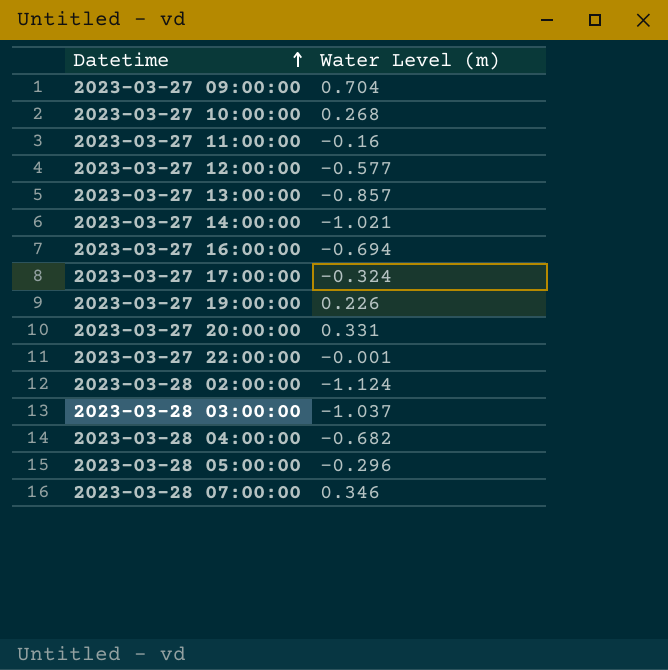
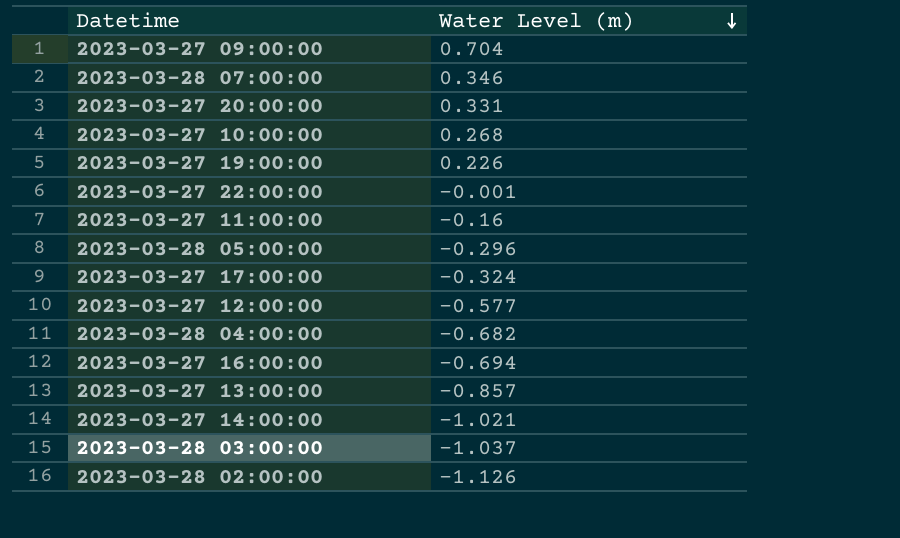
row order: Datetime ascending -> Water Level (m) descending
2023-03-28 02:00:00 | Water Level (m): -1.124 -> -1.126

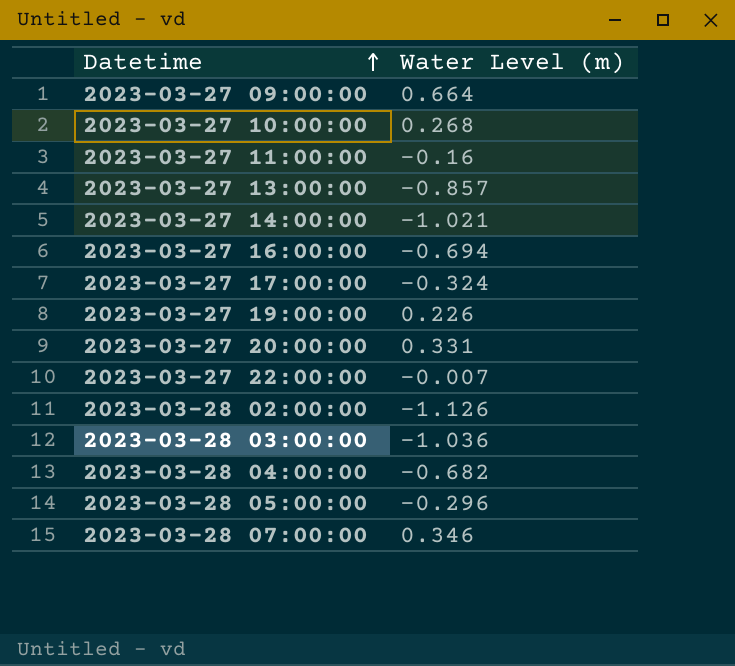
row order: Water Level (m) descending -> Datetime ascending
row 2023-03-27 12:00:00: -0.577 -> none
2023-03-27 09:00:00 | Water Level (m): 0.704 -> 0.664
2023-03-27 22:00:00 | Water Level (m): -0.001 -> -0.007
2023-03-28 03:00:00 | Water Level (m): -1.037 -> -1.036

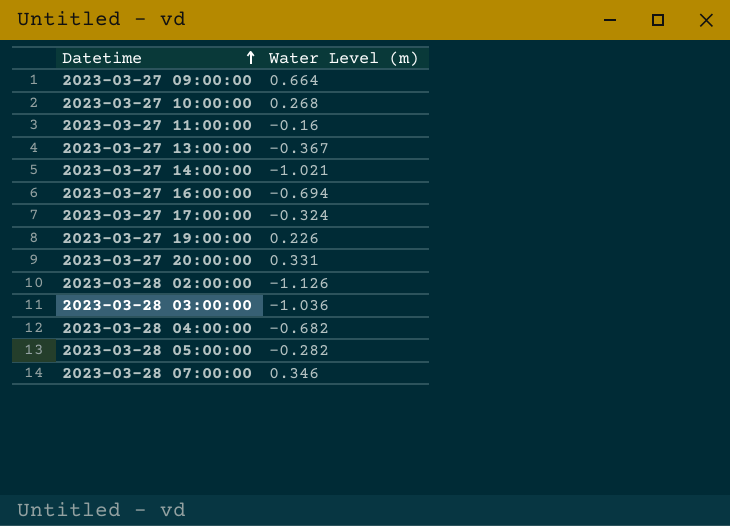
row 2023-03-27 22:00:00: -0.007 -> none
2023-03-27 13:00:00 | Water Level (m): -0.857 -> -0.367
2023-03-28 05:00:00 | Water Level (m): -0.296 -> -0.282

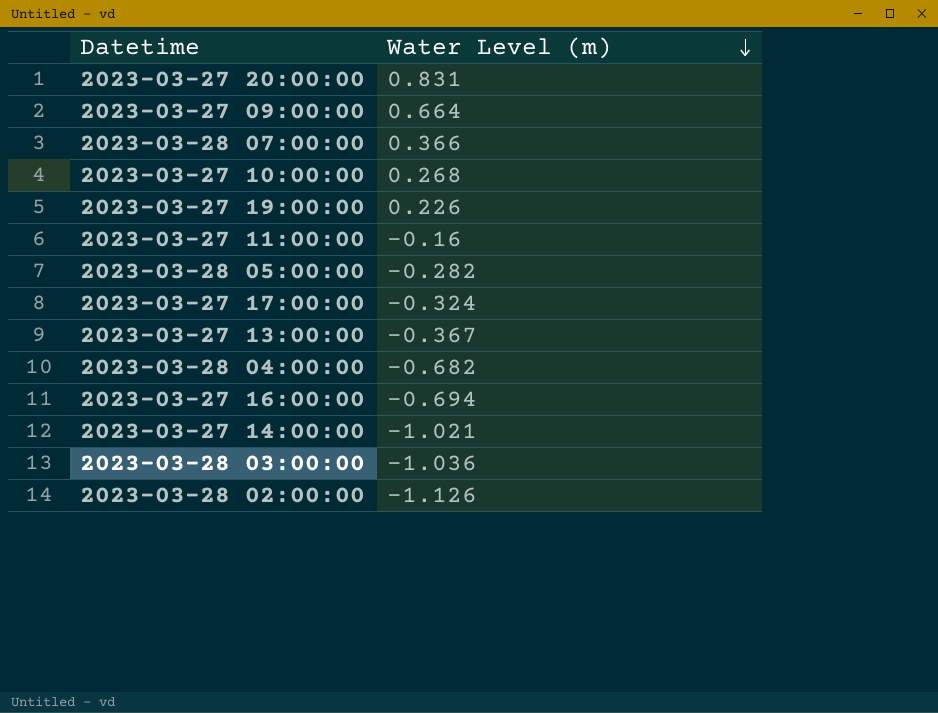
row order: Datetime ascending -> Water Level (m) descending
2023-03-27 20:00:00 | Water Level (m): 0.331 -> 0.831
2023-03-28 07:00:00 | Water Level (m): 0.346 -> 0.366

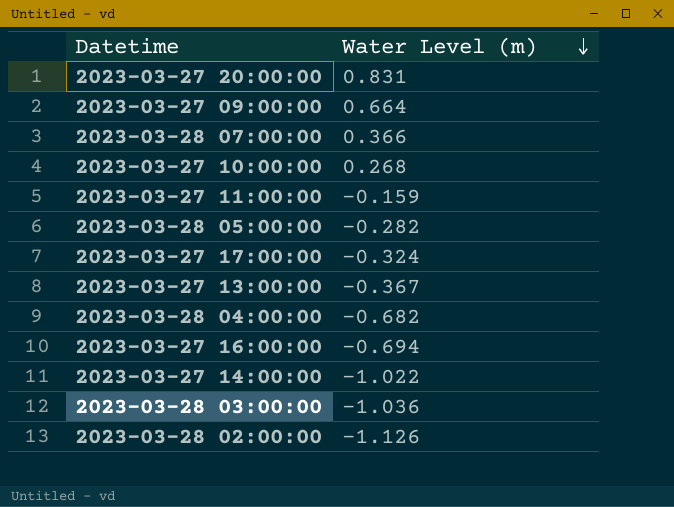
row 2023-03-27 19:00:00: 0.226 -> none
2023-03-27 11:00:00 | Water Level (m): -0.16 -> -0.159
2023-03-27 14:00:00 | Water Level (m): -1.021 -> -1.022

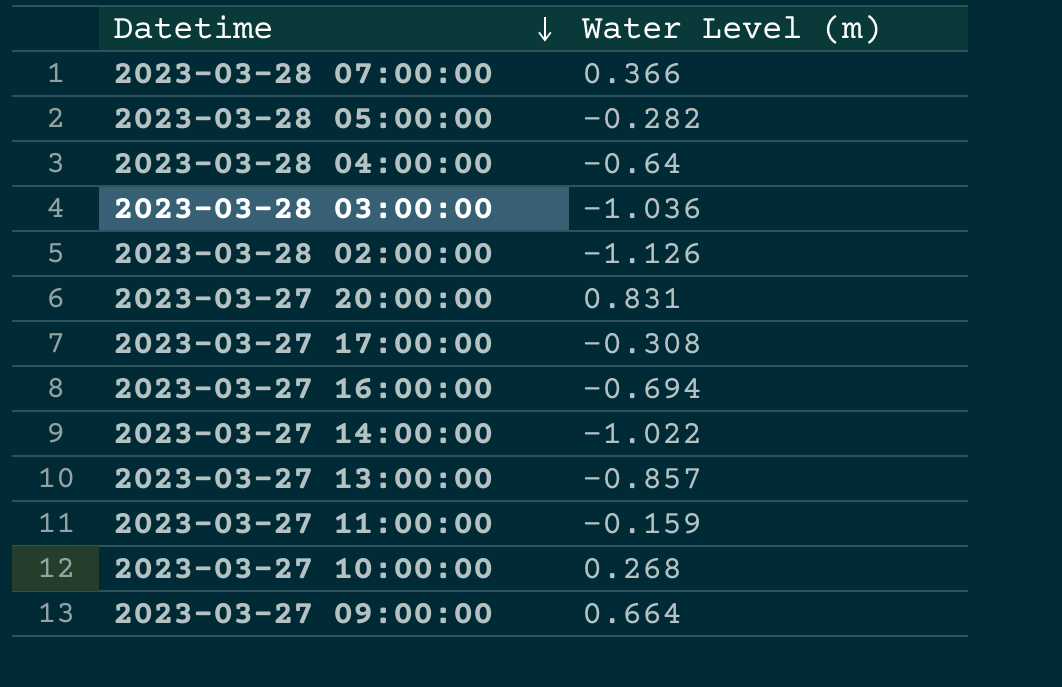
row order: Water Level (m) descending -> Datetime descending
2023-03-28 04:00:00 | Water Level (m): -0.682 -> -0.64
2023-03-27 17:00:00 | Water Level (m): -0.324 -> -0.308
2023-03-27 13:00:00 | Water Level (m): -0.367 -> -0.857

